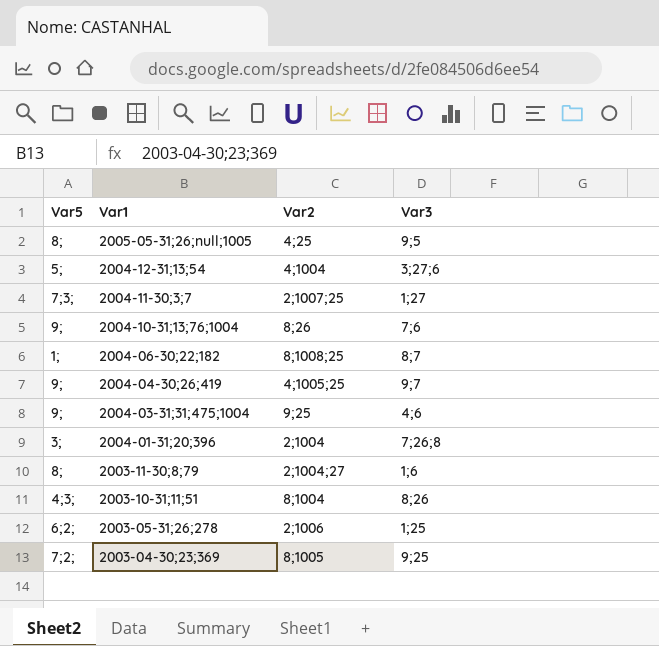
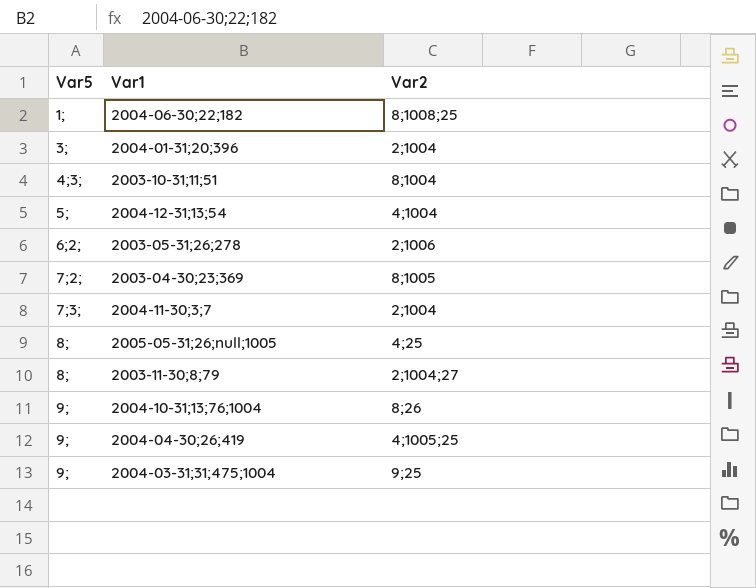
row order: Var1 descending -> Var5 ascending
column Var3 | position: 4 -> none
2004-11-30;3;7 | Var2: 2;1007;25 -> 2;1004

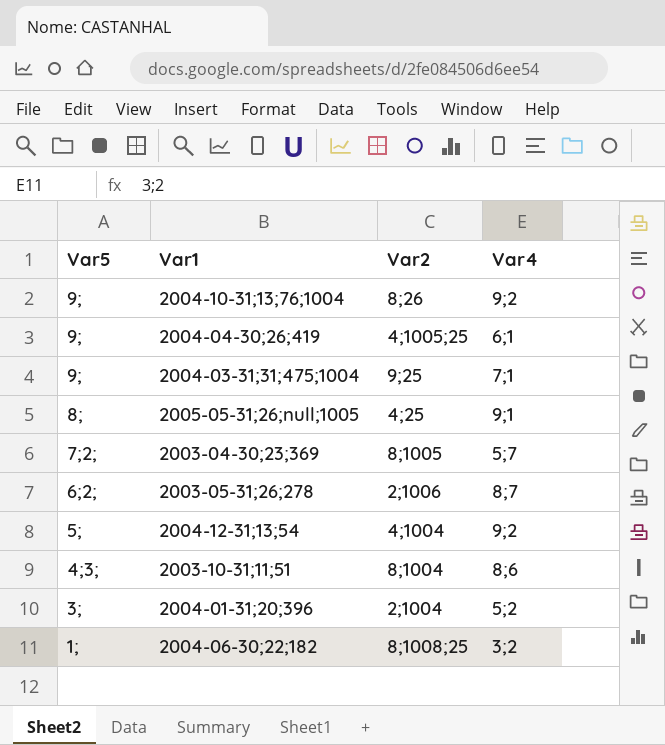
row order: Var5 ascending -> Var5 descending
column Var4 | position: none -> 4
row 2004-11-30;3;7: 7;3; | 2;1004 -> none
row 2003-11-30;8;79: 8; | 2;1004;27 -> none

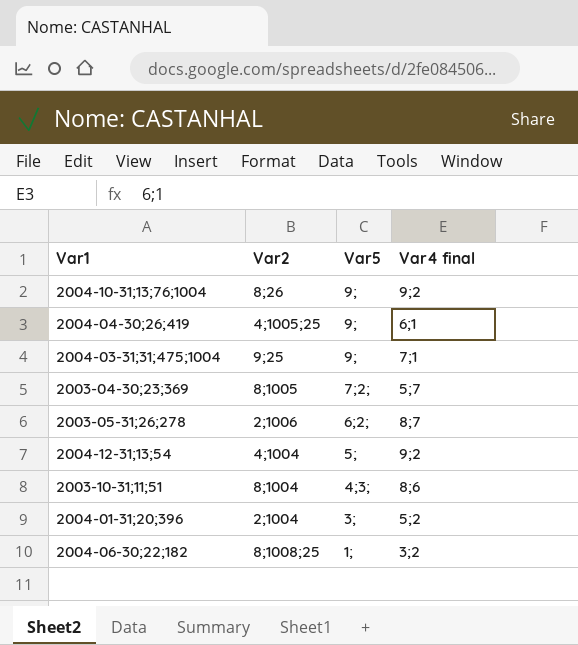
column Var5 | position: 1 -> 3
column name: Var4 -> Var4 final
row 2005-05-31;26;null;1005: 8; | 4;25 | 9;1 -> none

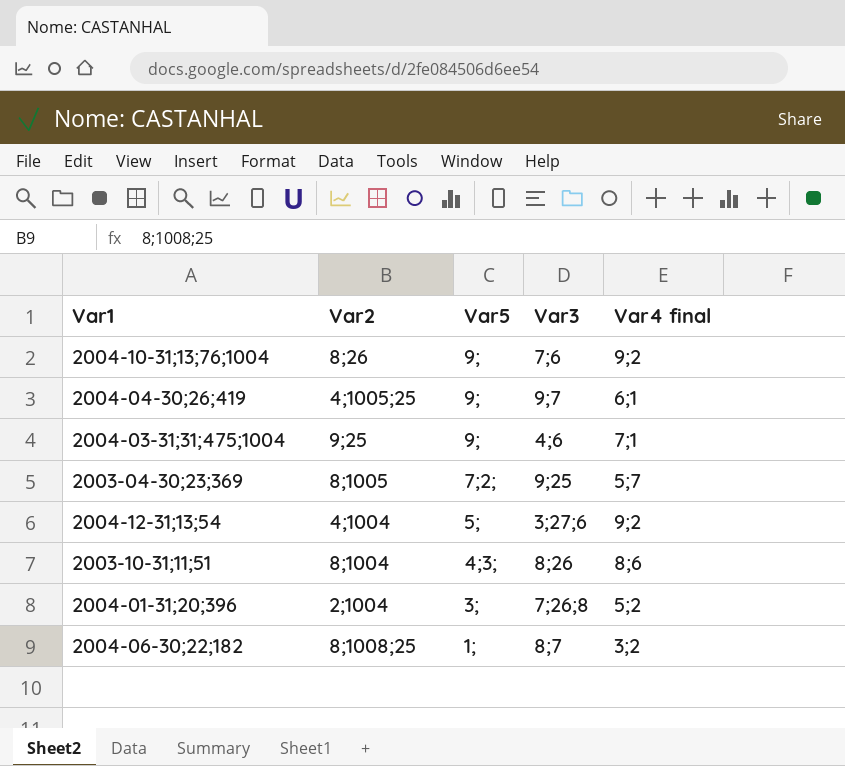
column Var3 | position: none -> 4
row 2003-05-31;26;278: 2;1006 | 6;2; | 8;7 -> none

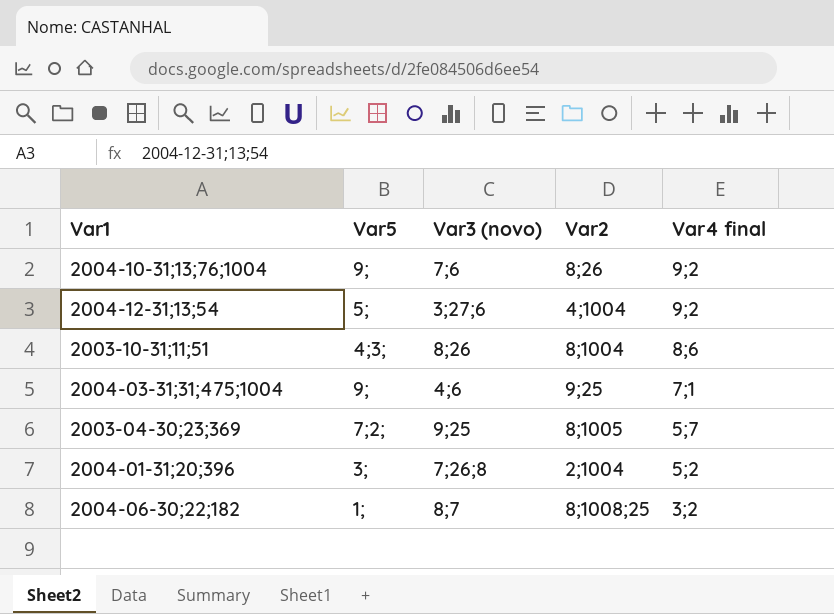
row order: Var5 descending -> Var4 final descending
column name: Var3 -> Var3 (novo)
column Var2 | position: 2 -> 4
row 2004-04-30;26;419: 4;1005;25 | 9; | 9;7 | 6;1 -> none

